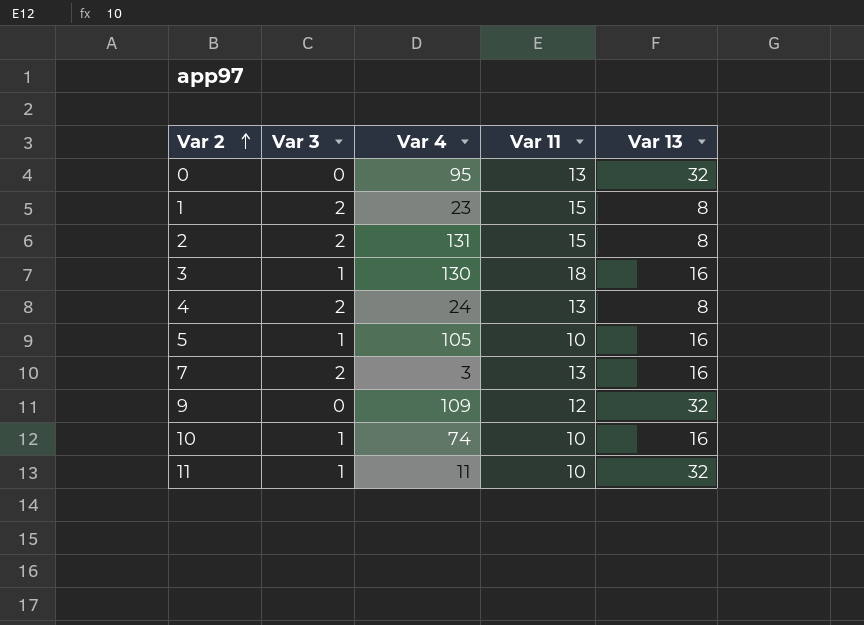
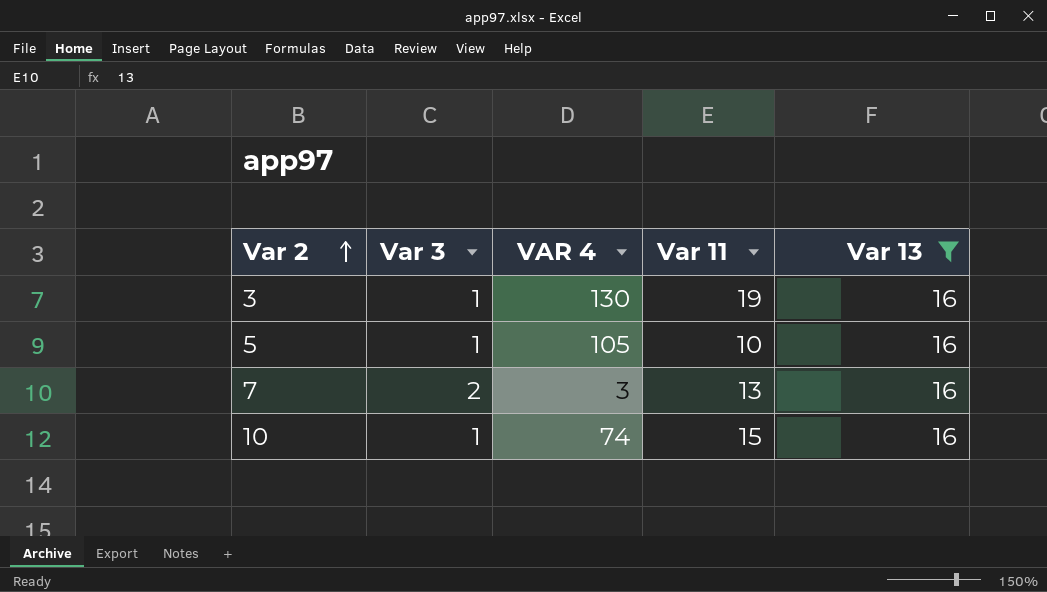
filter: none -> Var 13 = 16
column name: Var 4 -> VAR 4
3 | Var 11: 18 -> 19
10 | Var 11: 10 -> 15

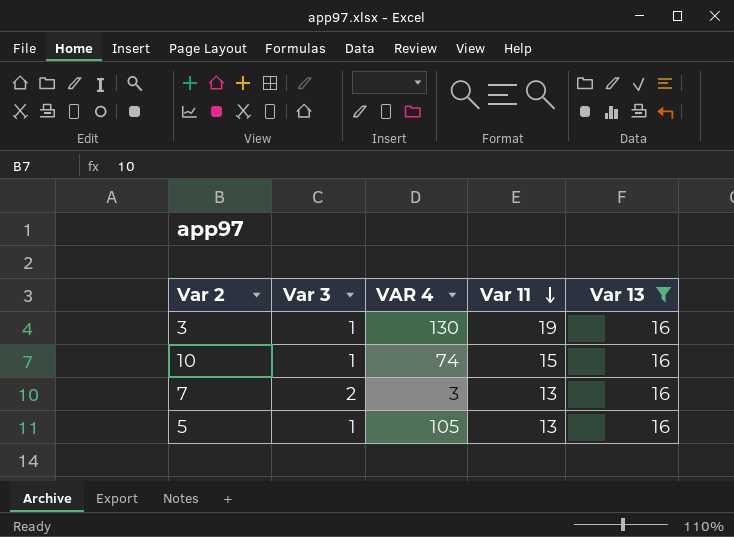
row order: Var 2 ascending -> Var 11 descending
5 | Var 11: 10 -> 13

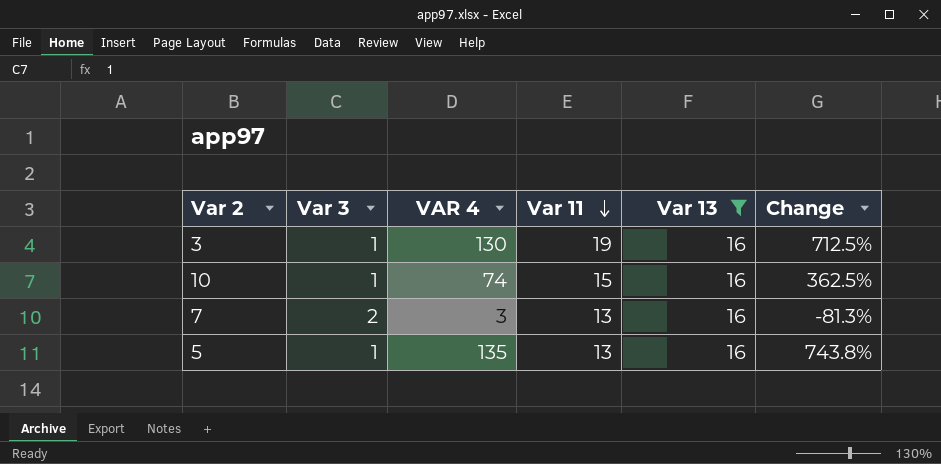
column Change | formula: none -> ([VAR 4] - [Var 13]) / [Var 13]
5 | VAR 4: 105 -> 135

